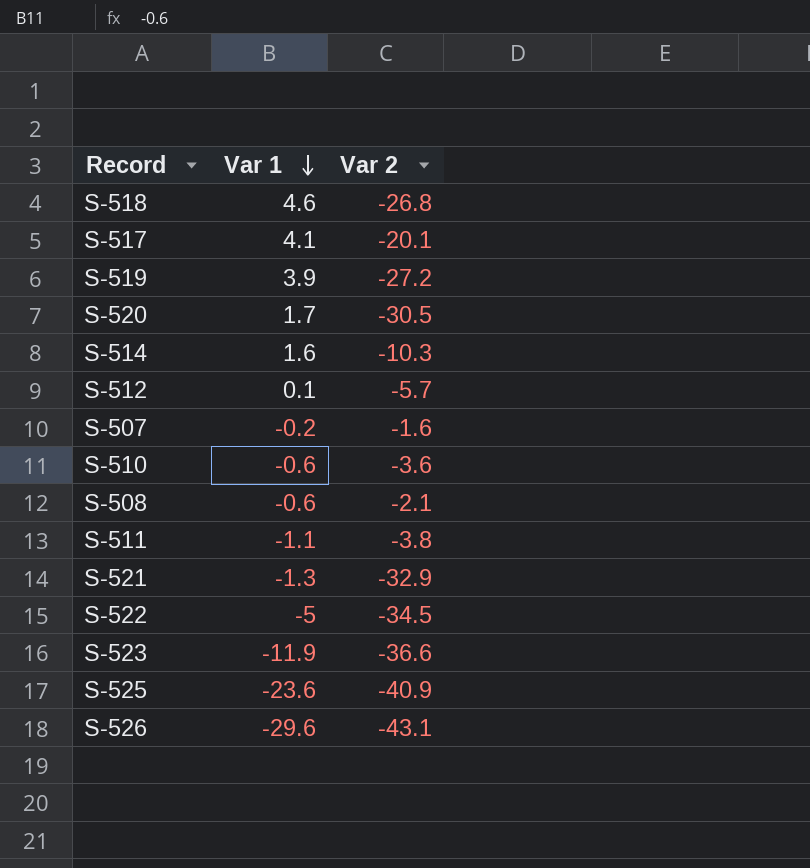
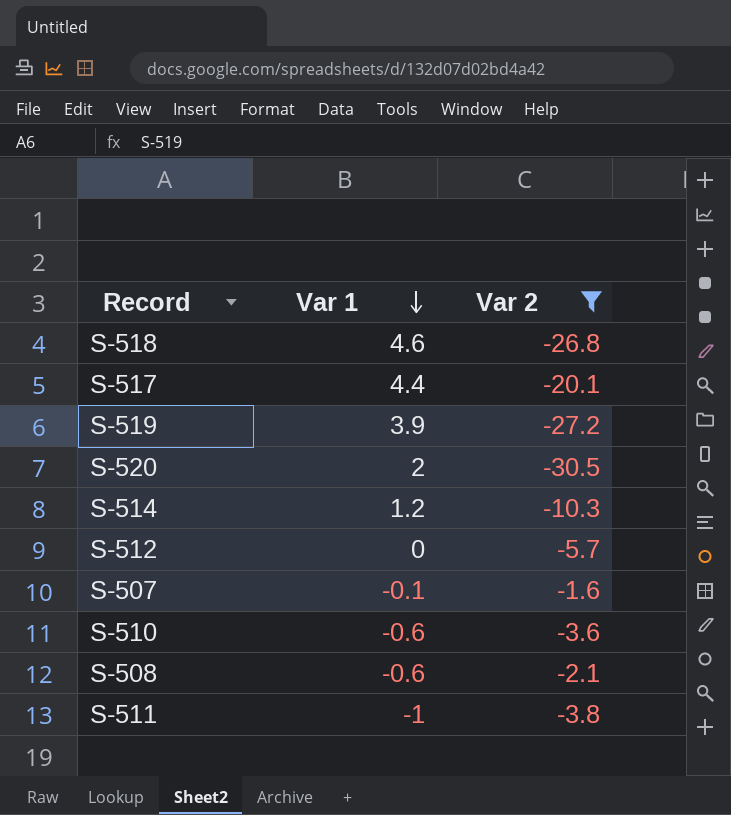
filter: none -> Var 2 >= -30.5
S-517 | Var 1: 4.1 -> 4.4
S-520 | Var 1: 1.7 -> 2
S-514 | Var 1: 1.6 -> 1.2
S-512 | Var 1: 0.1 -> 0
S-507 | Var 1: -0.2 -> -0.1
S-511 | Var 1: -1.1 -> -1

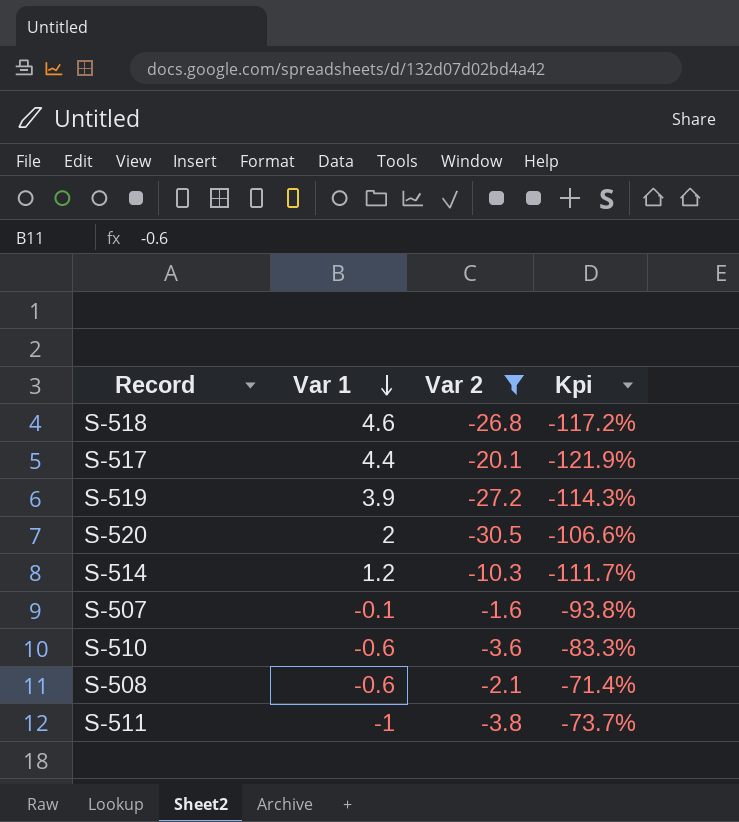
column Kpi | formula: none -> ([Var 1] - [Var 2]) / [Var 2]
row S-512: 0 | -5.7 -> none

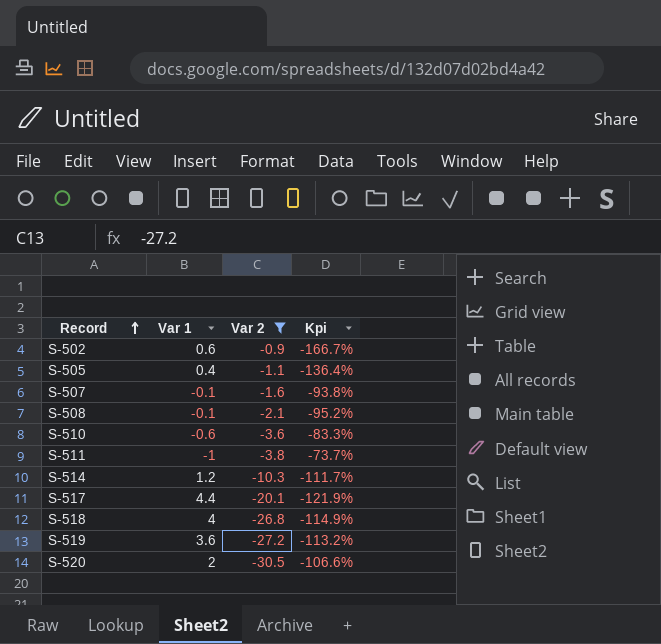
row order: Var 1 descending -> Record ascending
row S-502: none -> 0.6 | -0.9 | -166.7%
row S-505: none -> 0.4 | -1.1 | -136.4%
S-508 | Var 1: -0.6 -> -0.1
S-508 | Kpi: -71.4% -> -95.2%
S-518 | Var 1: 4.6 -> 4
S-518 | Kpi: -117.2% -> -114.9%
S-519 | Var 1: 3.9 -> 3.6
S-519 | Kpi: -114.3% -> -113.2%

